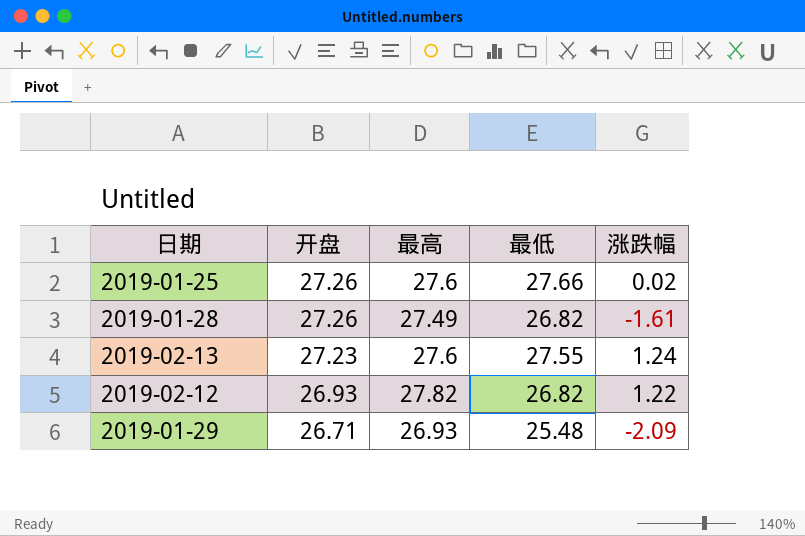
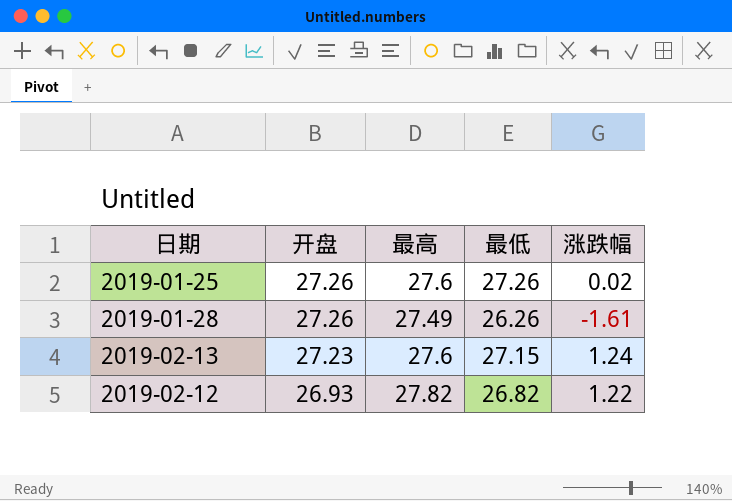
row 2019-01-29: 26.71 | 26.93 | 25.48 | -2.09 -> none
2019-01-25 | 最低: 27.66 -> 27.26
2019-01-28 | 最低: 26.82 -> 26.26
2019-02-13 | 最低: 27.55 -> 27.15

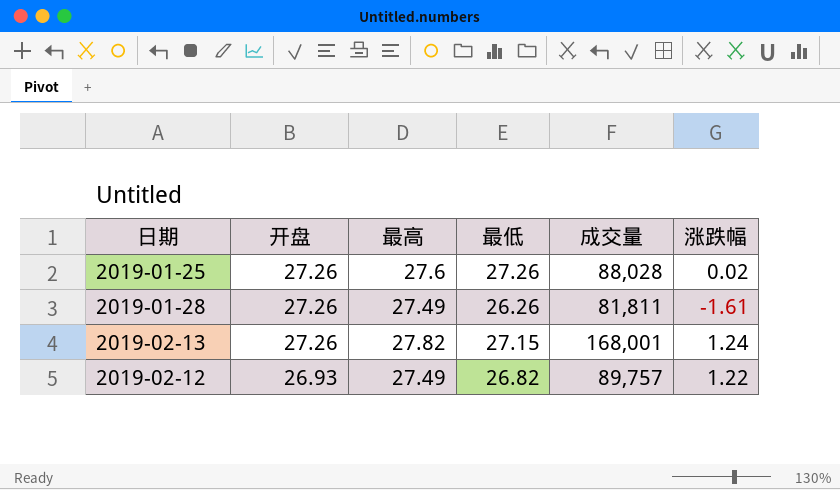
column 成交量 | position: none -> 5
2019-02-13 | 开盘: 27.23 -> 27.26
2019-02-13 | 最高: 27.6 -> 27.82
2019-02-12 | 最高: 27.82 -> 27.49

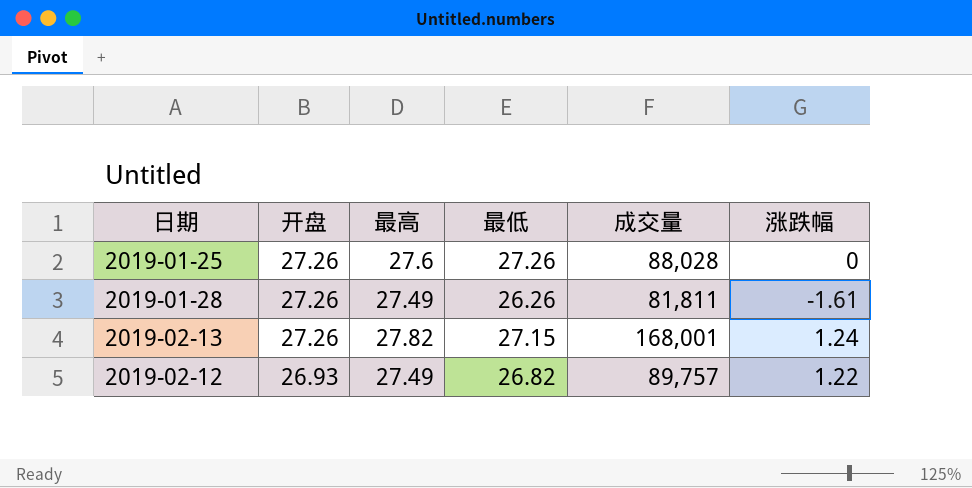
2019-01-25 | 涨跌幅: 0.02 -> 0

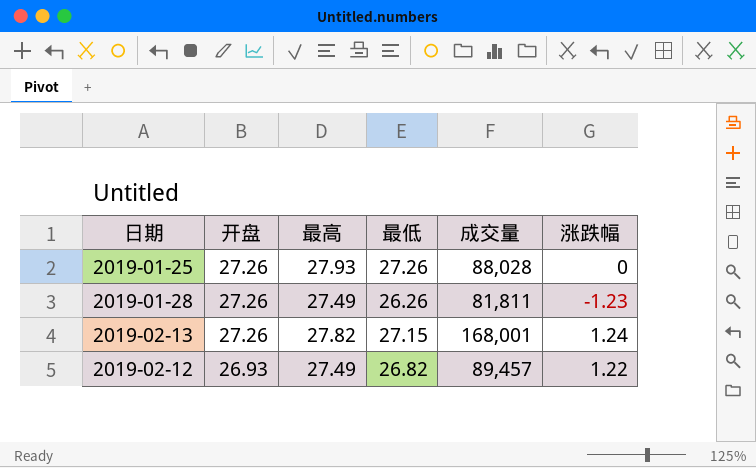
2019-01-25 | 最高: 27.6 -> 27.93
2019-01-28 | 涨跌幅: -1.61 -> -1.23
2019-02-12 | 成交量: 89,757 -> 89,457

